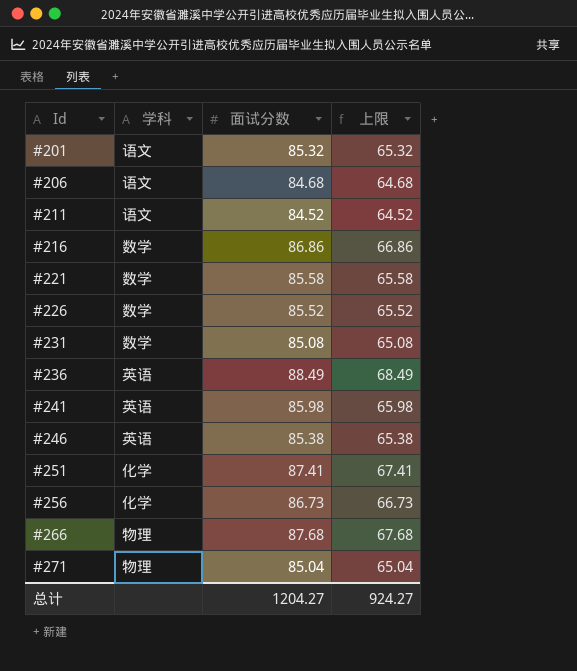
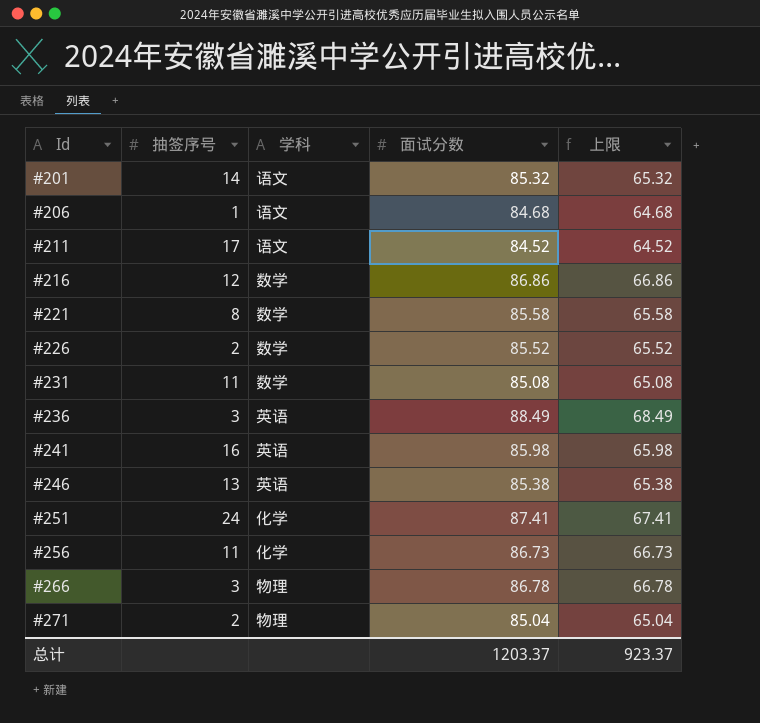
column 抽签序号 | position: none -> 2
#266 | 面试分数: 87.68 -> 86.78
#266 | 上限: 67.68 -> 66.78
总计 | 面试分数: 1204.27 -> 1203.37
总计 | 上限: 924.27 -> 923.37

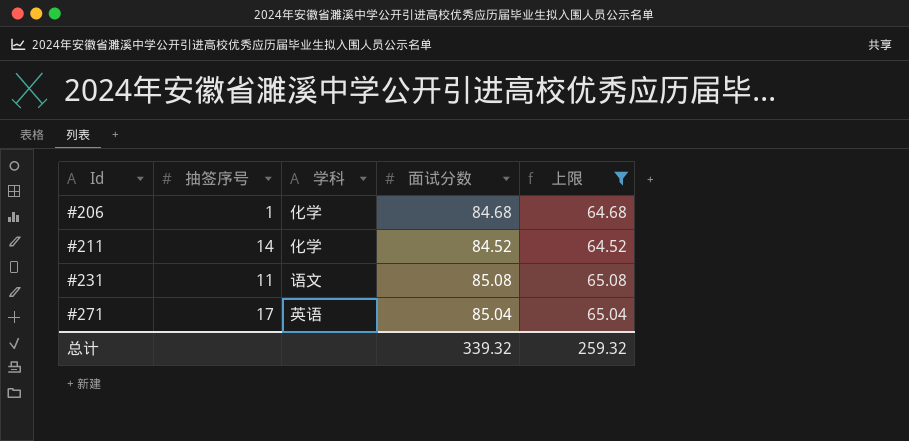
filter: none -> 上限 <= 65.08
#206 | 学科: 语文 -> 化学
#211 | 抽签序号: 17 -> 14
#211 | 学科: 语文 -> 化学
#231 | 学科: 数学 -> 语文
#271 | 抽签序号: 2 -> 17
#271 | 学科: 物理 -> 英语
总计 | 面试分数: 1203.37 -> 339.32
总计 | 上限: 923.37 -> 259.32

